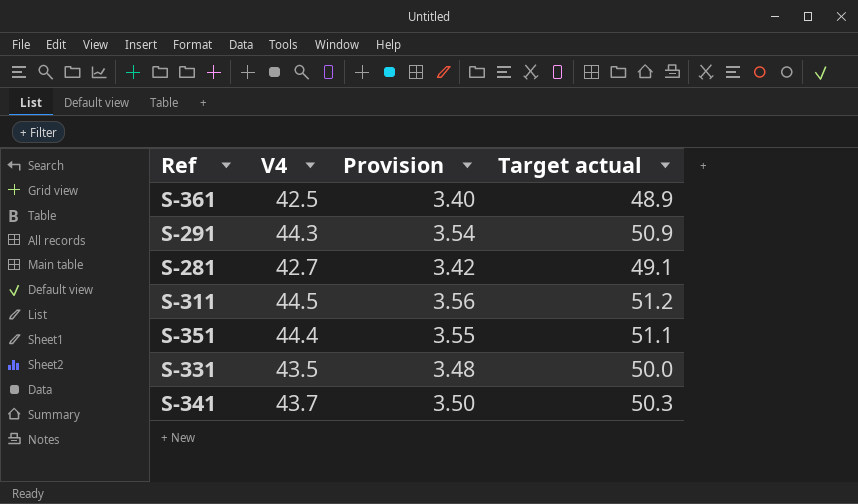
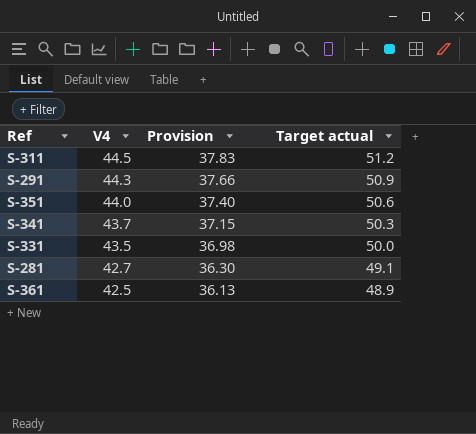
row order: none -> V4 descending
column Provision | formula: [V4] * 0.08 -> [V4] * 0.85
S-351 | V4: 44.4 -> 44.0
S-351 | Target actual: 51.1 -> 50.6

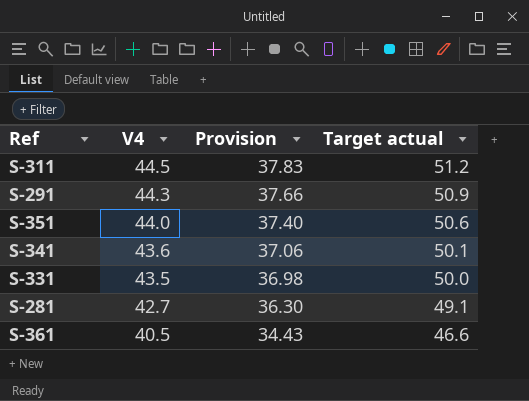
S-341 | V4: 43.7 -> 43.6
S-341 | Provision: 37.15 -> 37.06
S-341 | Target actual: 50.3 -> 50.1
S-361 | V4: 42.5 -> 40.5
S-361 | Provision: 36.13 -> 34.43
S-361 | Target actual: 48.9 -> 46.6

